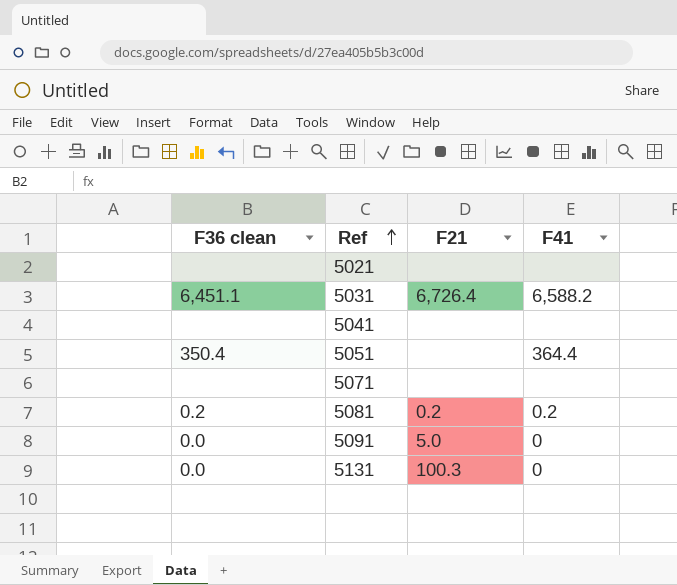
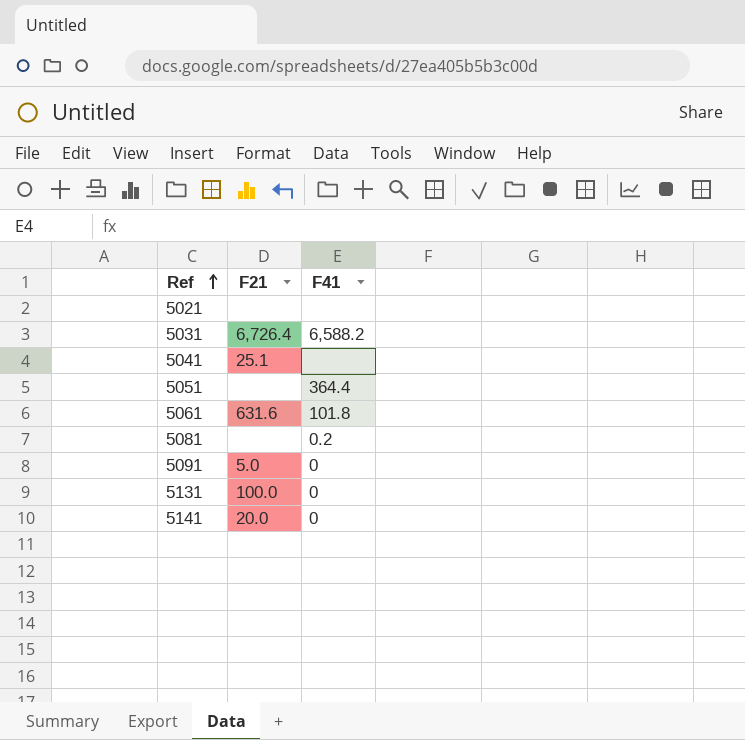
column F36 clean | position: 1 -> none
row 5071: none | none | none -> none
5041 | F21: none -> 25.1
row 5061: none -> 631.6 | 101.8
5081 | F21: 0.2 -> none
5131 | F21: 100.3 -> 100.0
row 5141: none -> 20.0 | 0

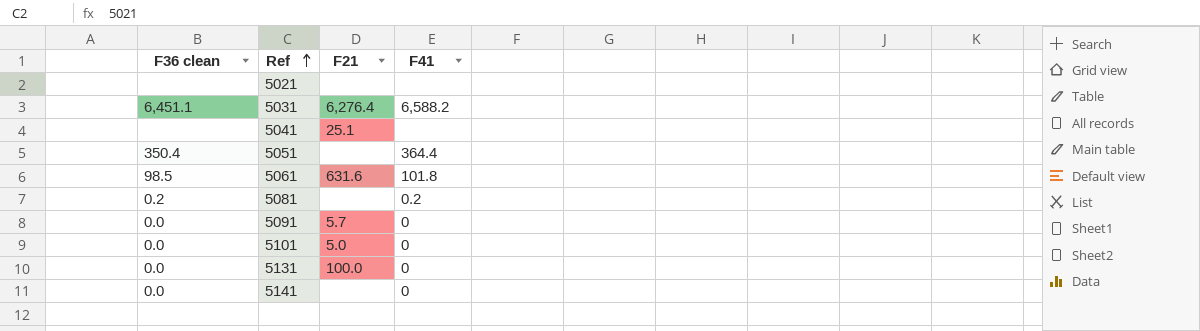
column F36 clean | position: none -> 1
5031 | F21: 6,726.4 -> 6,276.4
5091 | F21: 5.0 -> 5.7
row 5101: none -> 0.0 | 5.0 | 0
5141 | F21: 20.0 -> none

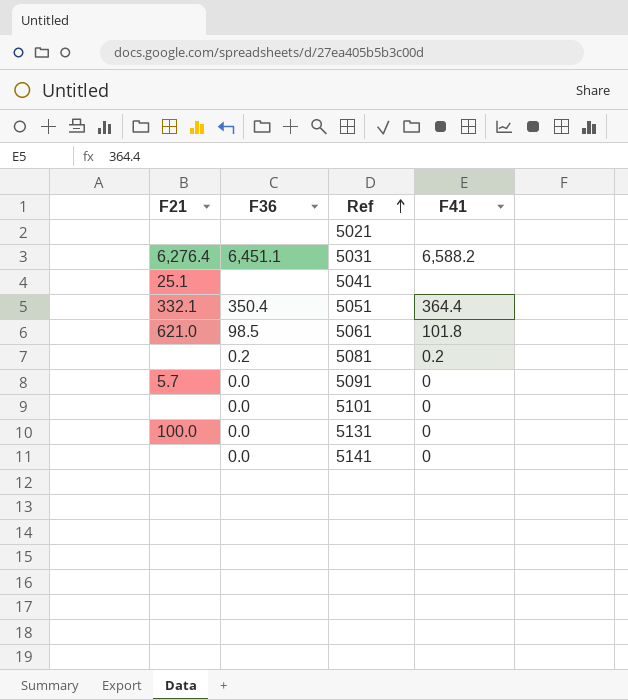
column F21 | position: 3 -> 1
column name: F36 clean -> F36
5051 | F21: none -> 332.1
5061 | F21: 631.6 -> 621.0
5101 | F21: 5.0 -> none

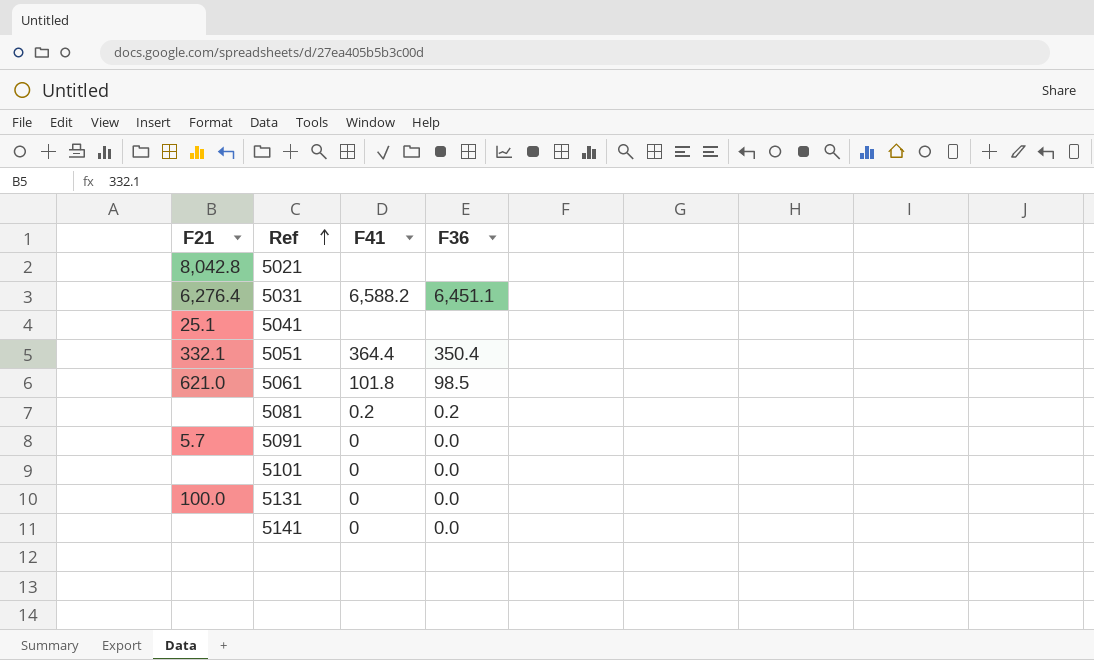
column F36 | position: 2 -> 4
5021 | F21: none -> 8,042.8

